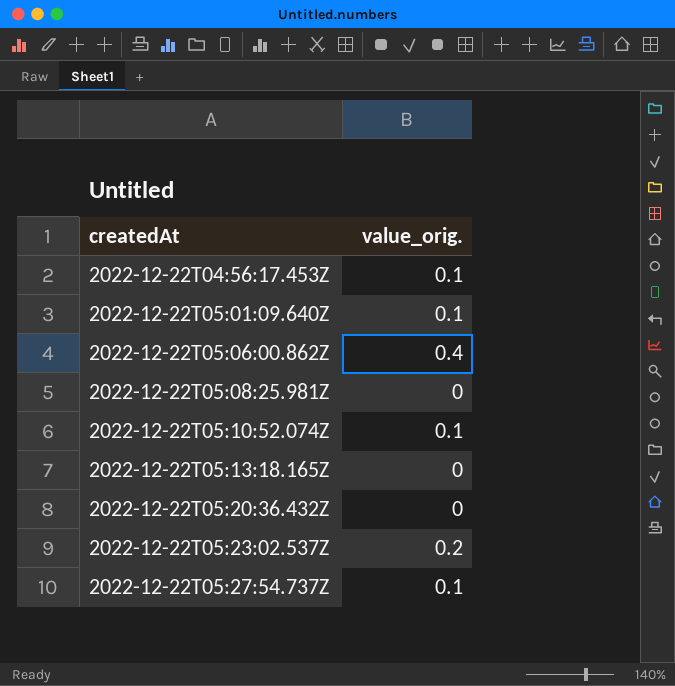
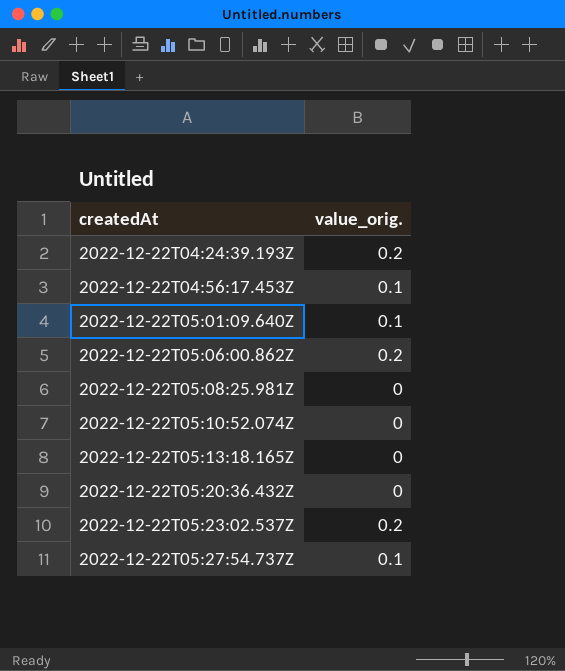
row 2022-12-22T04:24:39.193Z: none -> 0.2
2022-12-22T05:06:00.862Z | value_orig.: 0.4 -> 0.2
2022-12-22T05:10:52.074Z | value_orig.: 0.1 -> 0

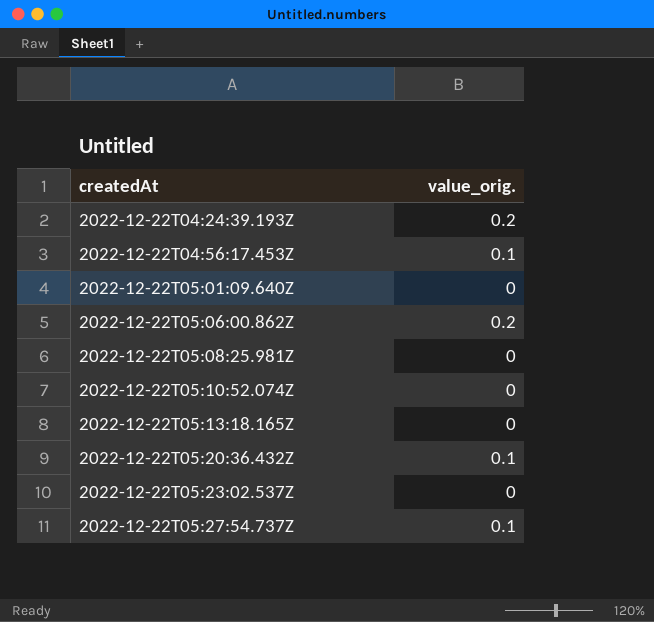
2022-12-22T05:01:09.640Z | value_orig.: 0.1 -> 0
2022-12-22T05:20:36.432Z | value_orig.: 0 -> 0.1
2022-12-22T05:23:02.537Z | value_orig.: 0.2 -> 0

